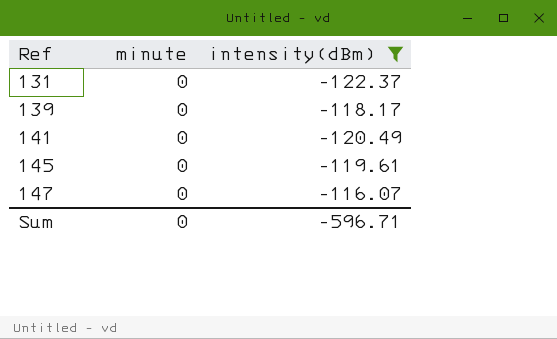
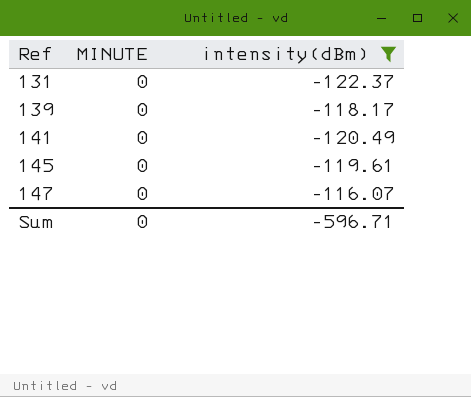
column name: minute -> MINUTE

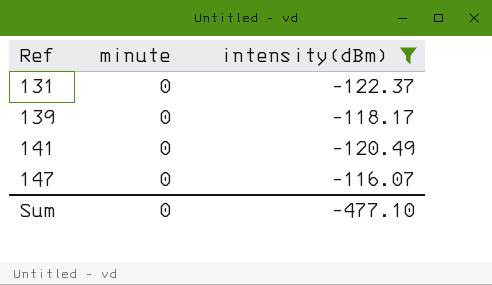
column name: MINUTE -> minute
row 145: 0 | -119.61 -> none
Sum | intensity(dBm): -596.71 -> -477.10

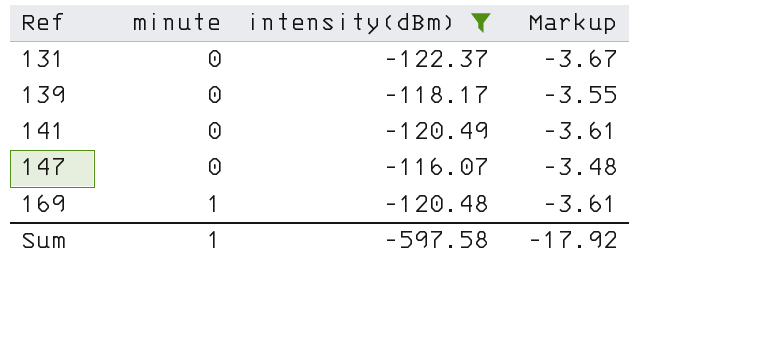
column Markup | formula: none -> [intensity(dBm)] * 0.03
row 169: none -> 1 | -120.48 | -3.61
Sum | minute: 0 -> 1
Sum | intensity(dBm): -477.10 -> -597.58

